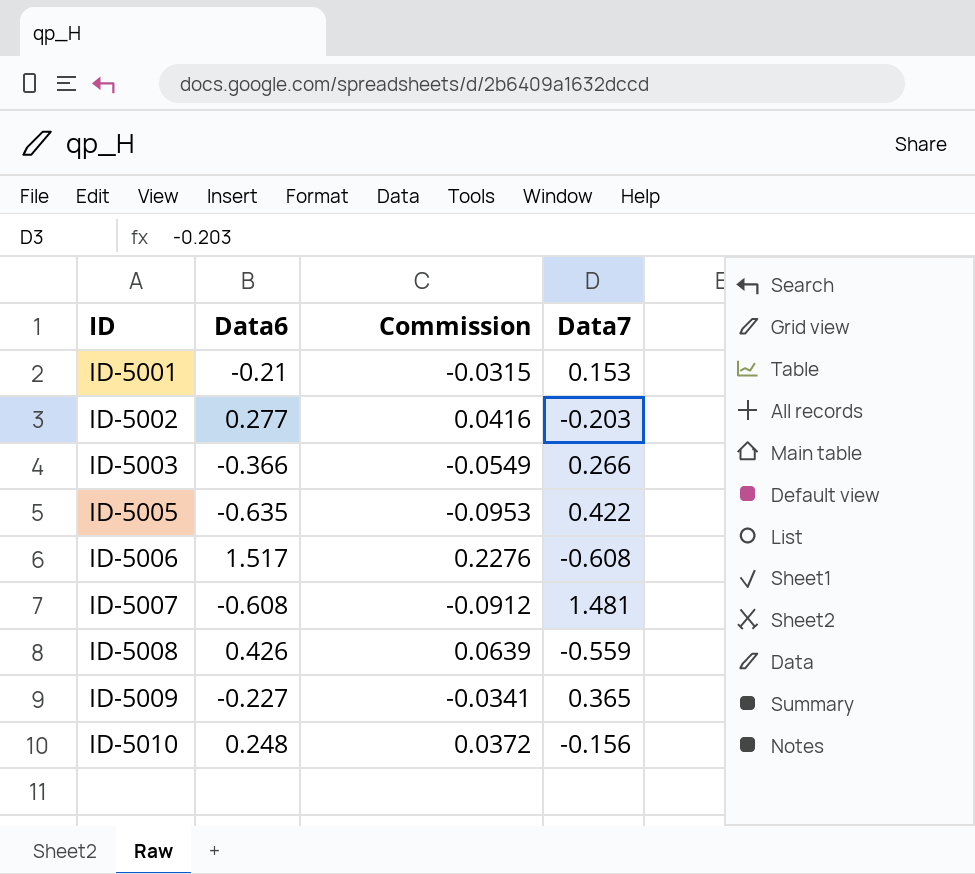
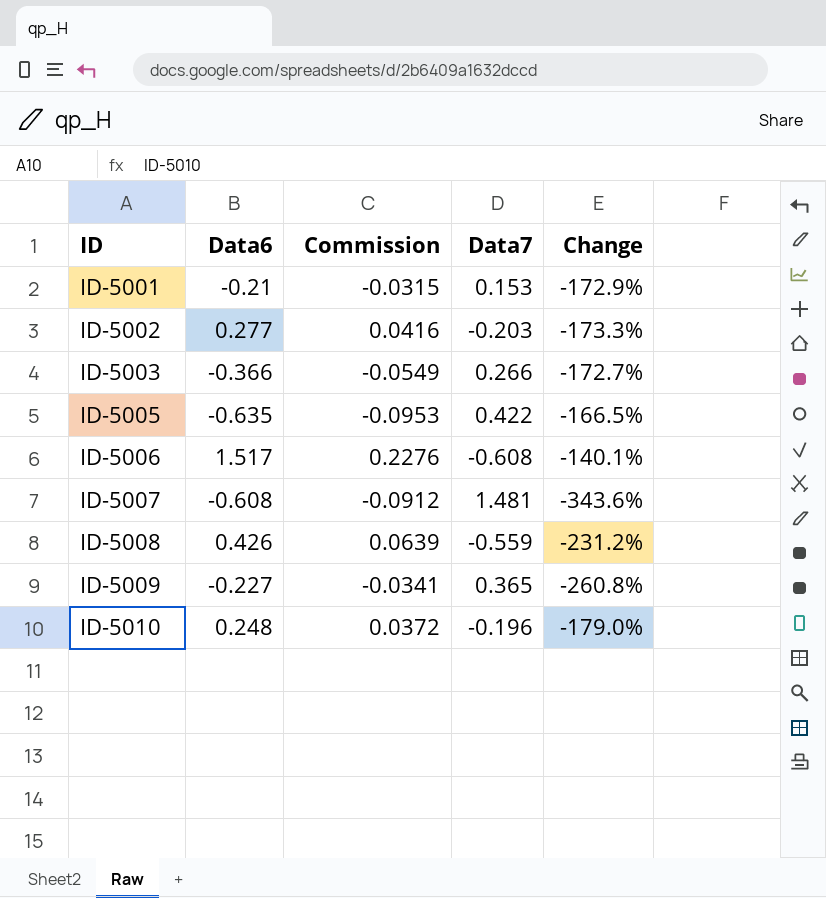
column Change | formula: none -> ([Data7] - [Data6]) / [Data6]
ID-5010 | Data7: -0.156 -> -0.196

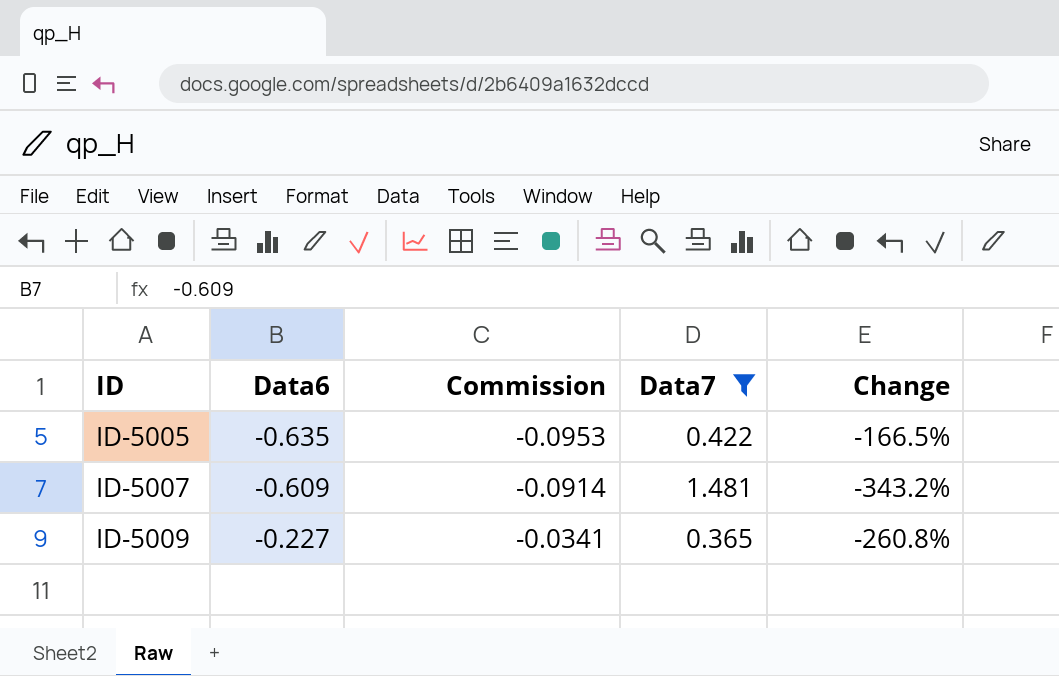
filter: none -> Data7 >= 0.365
ID-5007 | Data6: -0.608 -> -0.609
ID-5007 | Commission: -0.0912 -> -0.0914
ID-5007 | Change: -343.6% -> -343.2%

